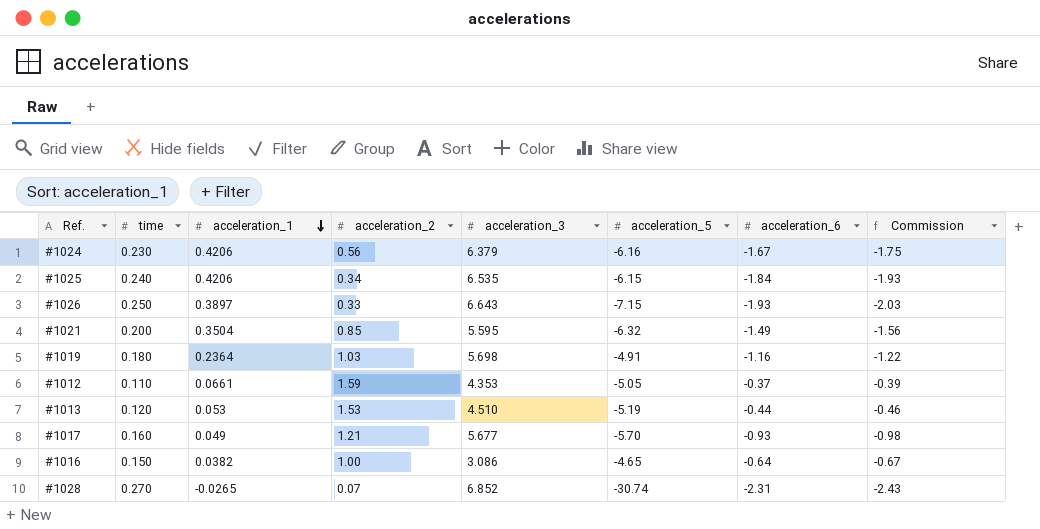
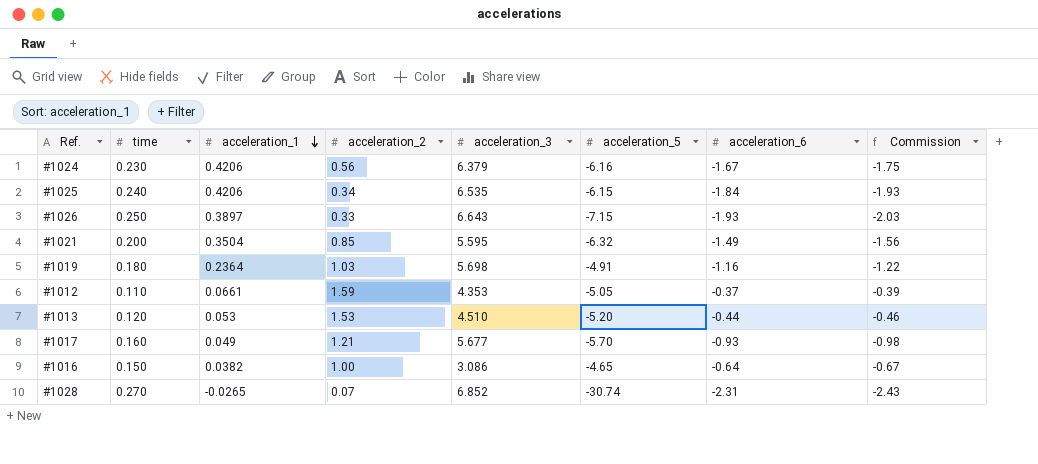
#1013 | acceleration_5: -5.19 -> -5.20

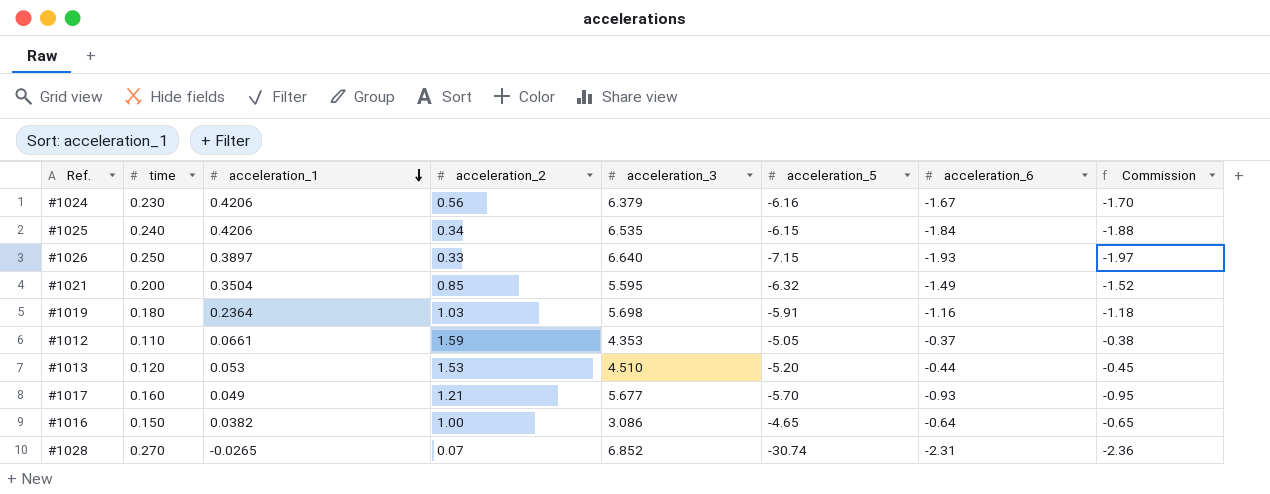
column Commission | formula: [acceleration_6] * 1.05 -> [acceleration_6] * 1.02
#1026 | acceleration_3: 6.643 -> 6.640
#1019 | acceleration_5: -4.91 -> -5.91

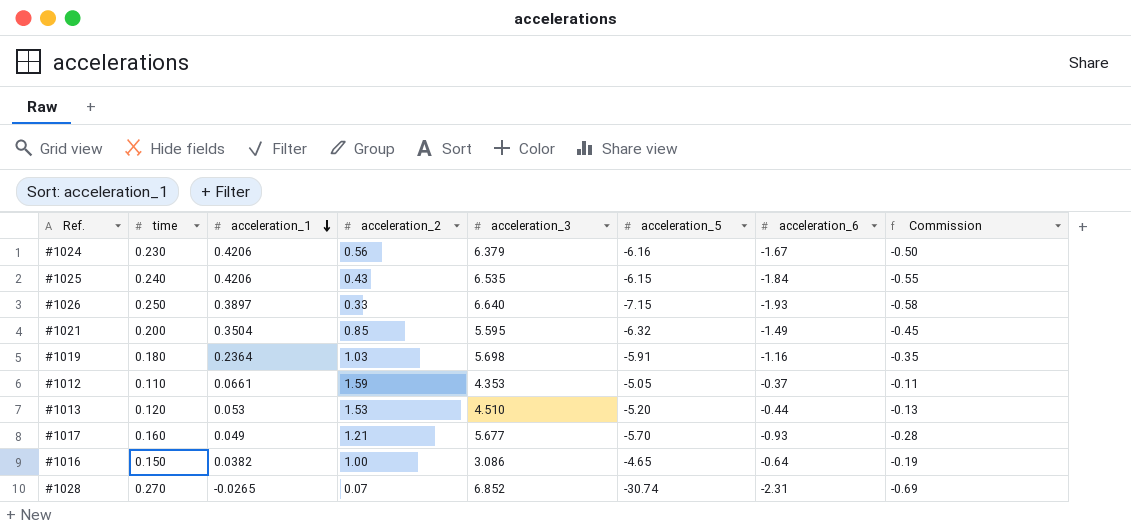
column Commission | formula: [acceleration_6] * 1.02 -> [acceleration_6] * 0.3
#1025 | acceleration_2: 0.34 -> 0.43

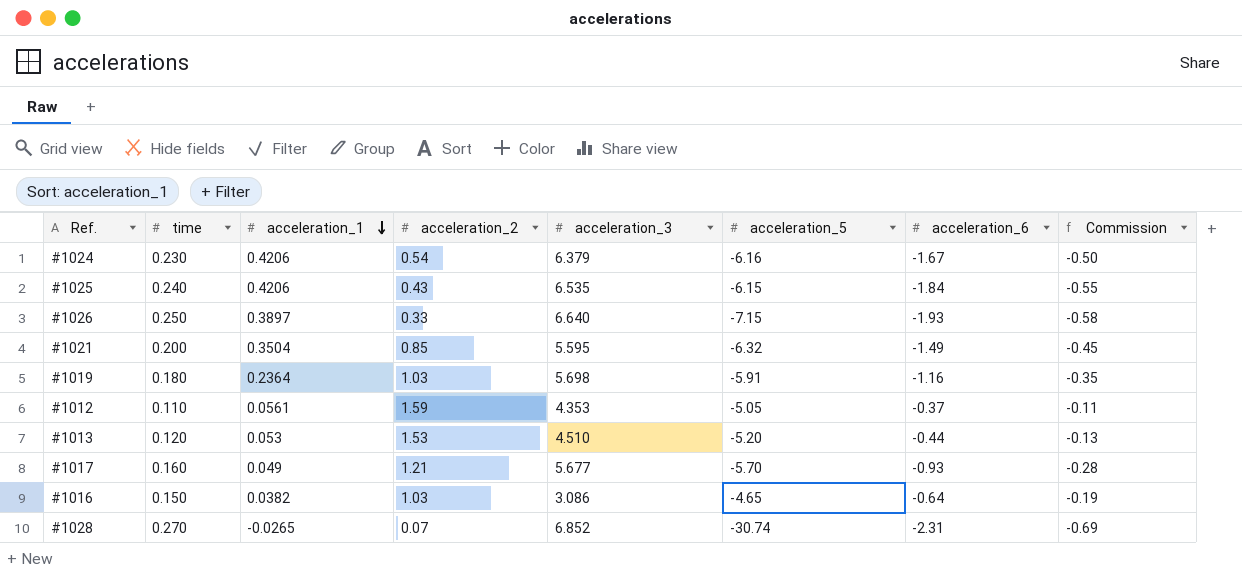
#1024 | acceleration_2: 0.56 -> 0.54
#1012 | acceleration_1: 0.0661 -> 0.0561
#1016 | acceleration_2: 1.00 -> 1.03

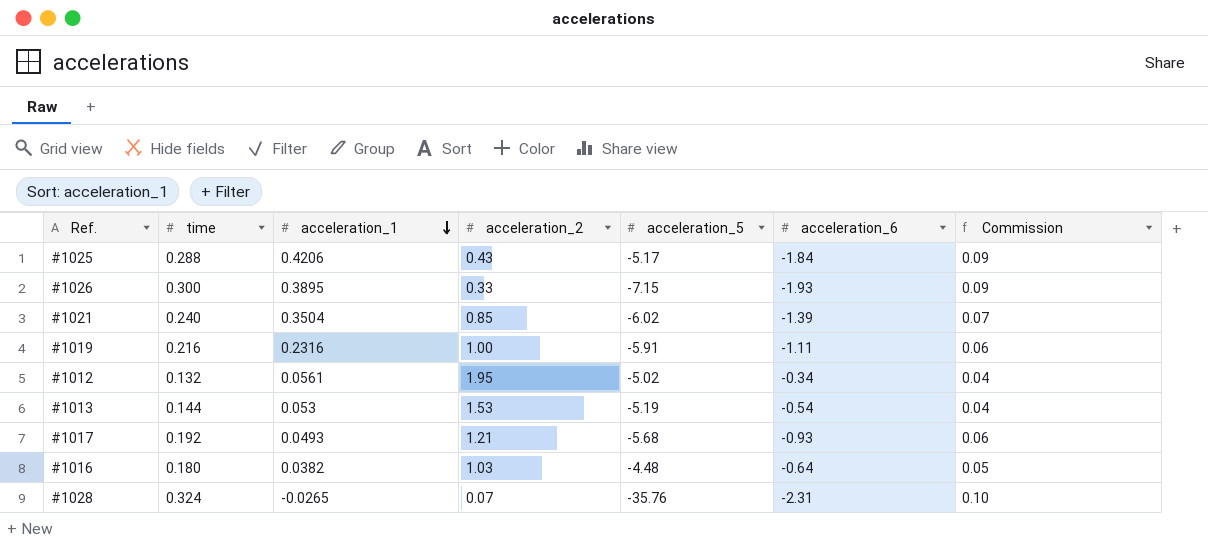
column acceleration_3 | position: 5 -> none
column Commission | formula: [acceleration_6] * 0.3 -> [time] * 0.3
row #1024: 0.230 | 0.4206 | 0.54 | 6.379 | -6.16 | -1.67 | -0.50 -> none
#1025 | time: 0.240 -> 0.288
#1025 | acceleration_5: -6.15 -> -5.17
#1026 | time: 0.250 -> 0.300
#1026 | acceleration_1: 0.3897 -> 0.3895
#1021 | time: 0.200 -> 0.240
#1021 | acceleration_5: -6.32 -> -6.02
#1021 | acceleration_6: -1.49 -> -1.39
#1019 | time: 0.180 -> 0.216
#1019 | acceleration_1: 0.2364 -> 0.2316
#1019 | acceleration_2: 1.03 -> 1.00
#1019 | acceleration_6: -1.16 -> -1.11
#1012 | time: 0.110 -> 0.132
#1012 | acceleration_2: 1.59 -> 1.95
#1012 | acceleration_5: -5.05 -> -5.02
#1012 | acceleration_6: -0.37 -> -0.34
#1013 | time: 0.120 -> 0.144
#1013 | acceleration_5: -5.20 -> -5.19
#1013 | acceleration_6: -0.44 -> -0.54
#1017 | time: 0.160 -> 0.192
#1017 | acceleration_1: 0.049 -> 0.0493
#1017 | acceleration_5: -5.70 -> -5.68
#1016 | time: 0.150 -> 0.180
#1016 | acceleration_5: -4.65 -> -4.48
#1028 | time: 0.270 -> 0.324
#1028 | acceleration_5: -30.74 -> -35.76

